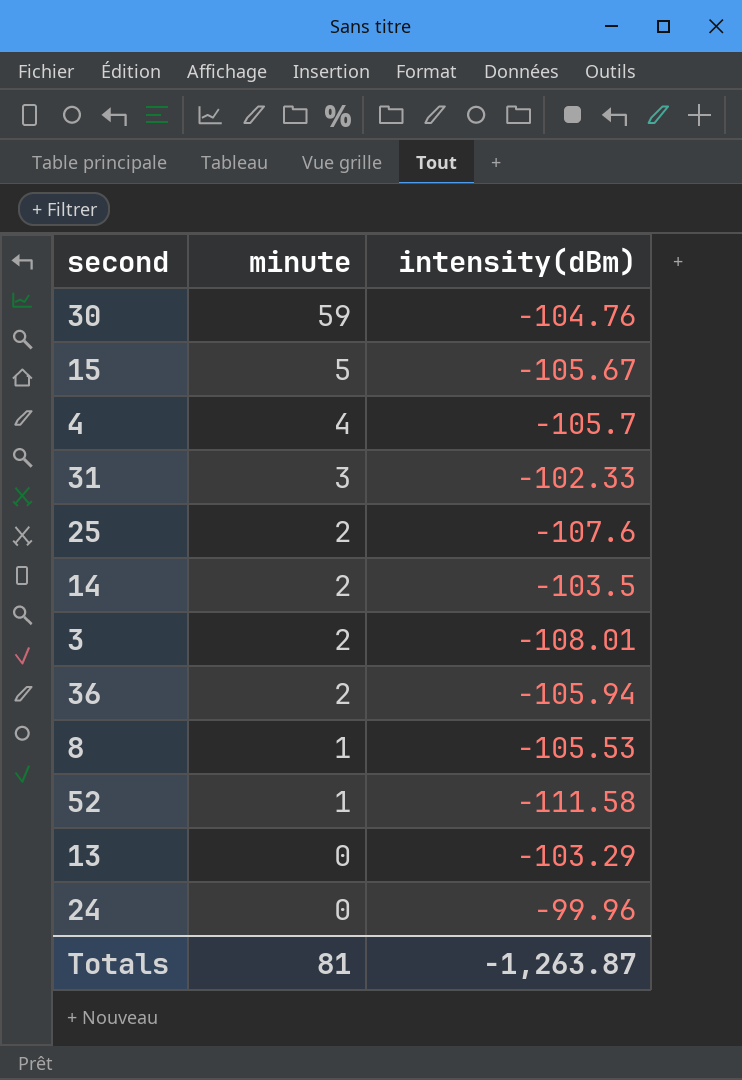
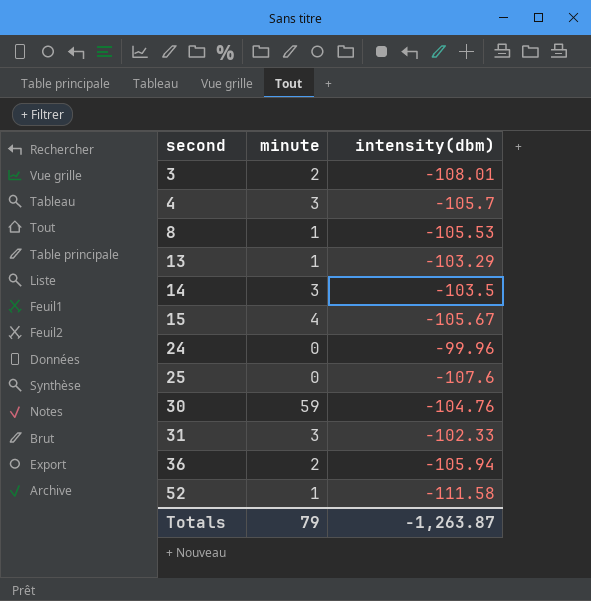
row order: minute descending -> second ascending
column name: intensity(dBm) -> intensity(dbm)
4 | minute: 4 -> 3
13 | minute: 0 -> 1
14 | minute: 2 -> 3
15 | minute: 5 -> 4
25 | minute: 2 -> 0
Totals | minute: 81 -> 79

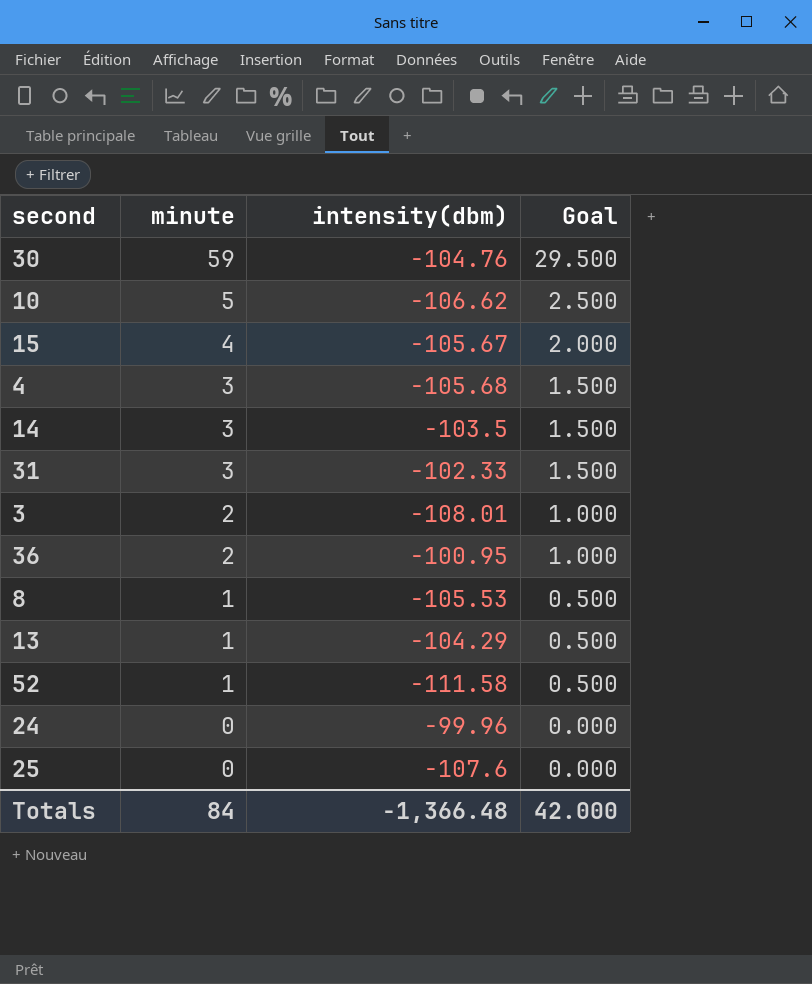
row order: second ascending -> minute descending
column Goal | formula: none -> [minute] * 0.5
row 10: none -> 5 | -106.62 | 2.500
4 | intensity(dbm): -105.7 -> -105.68
36 | intensity(dbm): -105.94 -> -100.95
13 | intensity(dbm): -103.29 -> -104.29
Totals | minute: 79 -> 84
Totals | intensity(dbm): -1,263.87 -> -1,366.48

